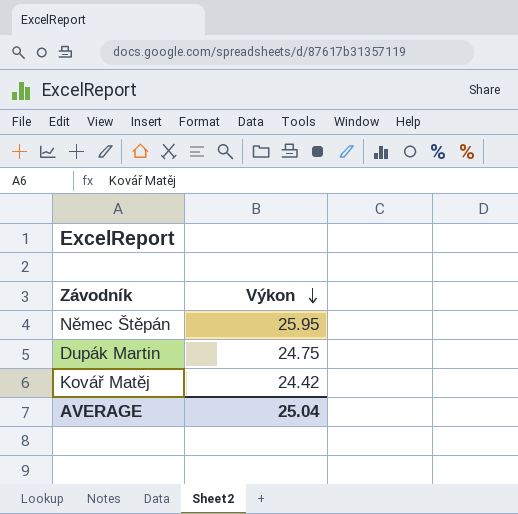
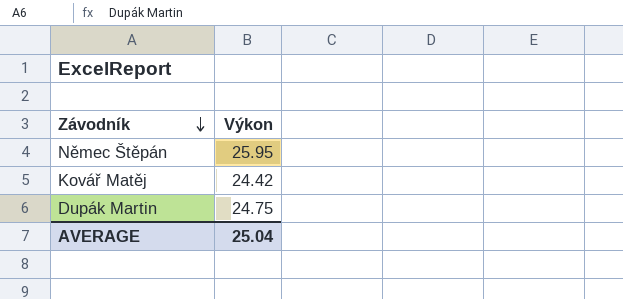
row order: Výkon descending -> Závodník descending

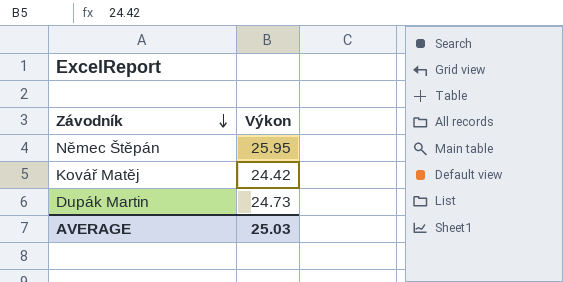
Dupák Martin | Výkon: 24.75 -> 24.73
AVERAGE | Výkon: 25.04 -> 25.03

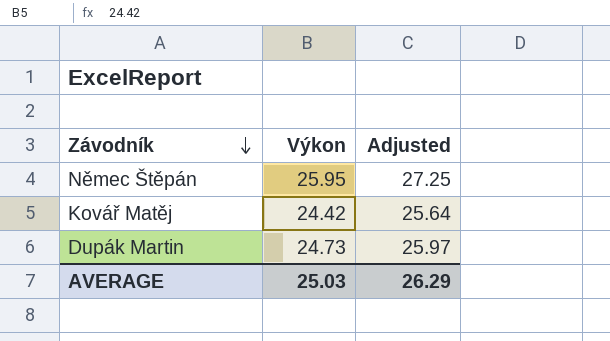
column Adjusted | formula: none -> [Výkon] * 1.05

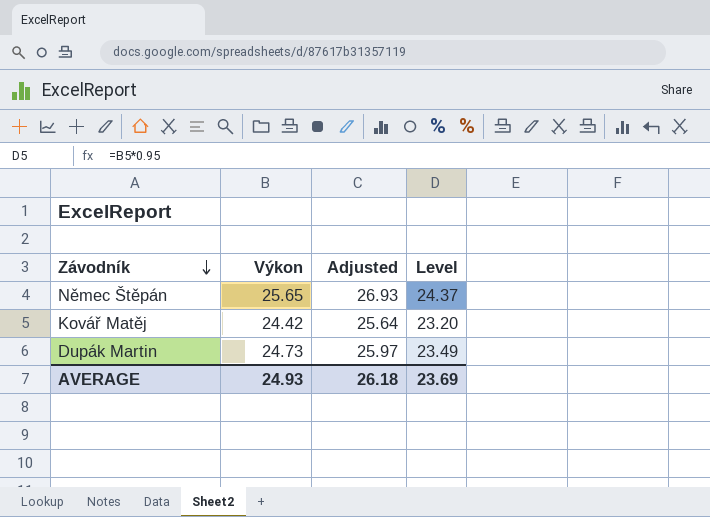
column Level | formula: none -> [Výkon] * 0.95
Němec Štěpán | Výkon: 25.95 -> 25.65
Němec Štěpán | Adjusted: 27.25 -> 26.93
AVERAGE | Výkon: 25.03 -> 24.93
AVERAGE | Adjusted: 26.29 -> 26.18

